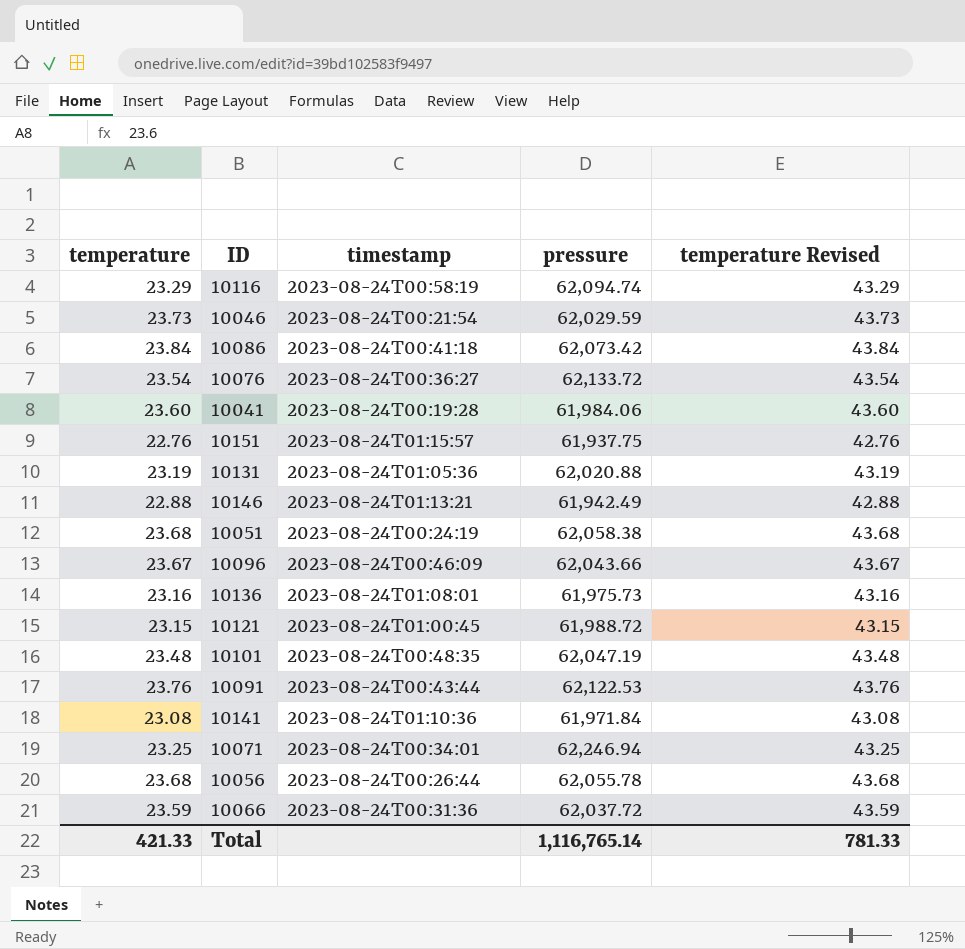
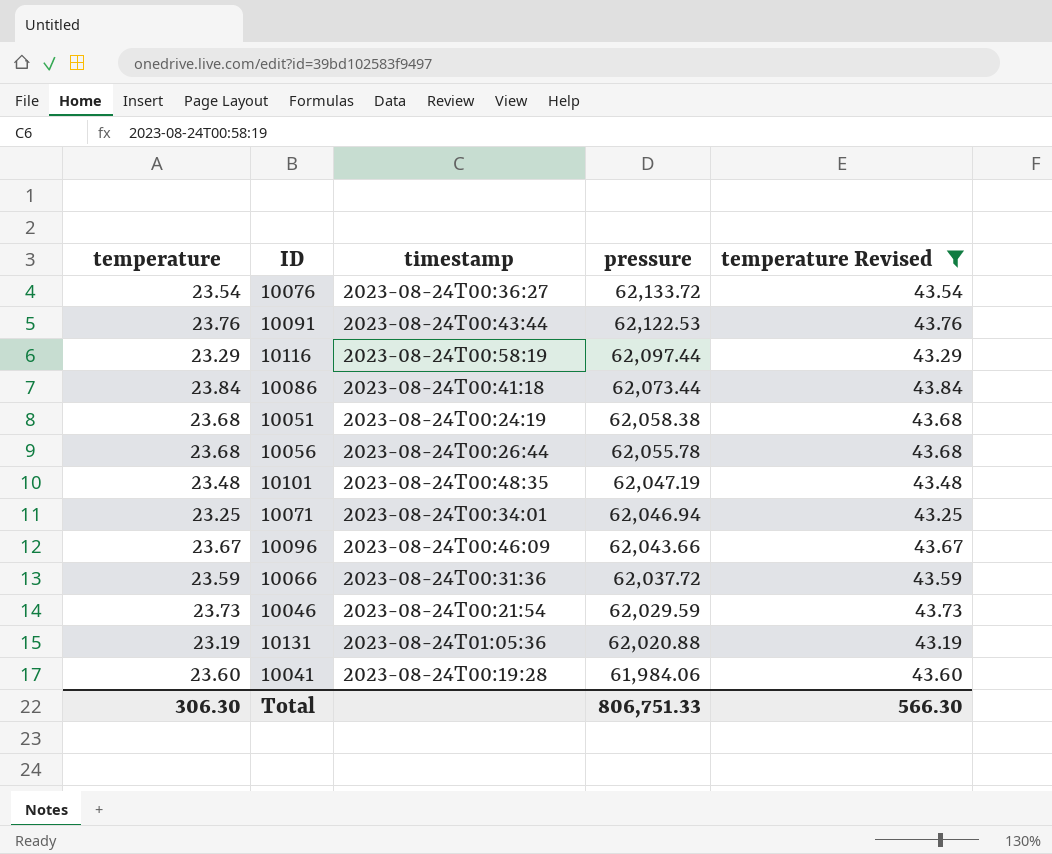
filter: none -> temperature Revised >= 43.19
row order: none -> pressure descending
10116 | pressure: 62,094.74 -> 62,097.44
10086 | pressure: 62,073.42 -> 62,073.44
10071 | pressure: 62,246.94 -> 62,046.94
Total | temperature: 421.33 -> 306.30
Total | pressure: 1,116,765.14 -> 806,751.33
Total | temperature Revised: 781.33 -> 566.30

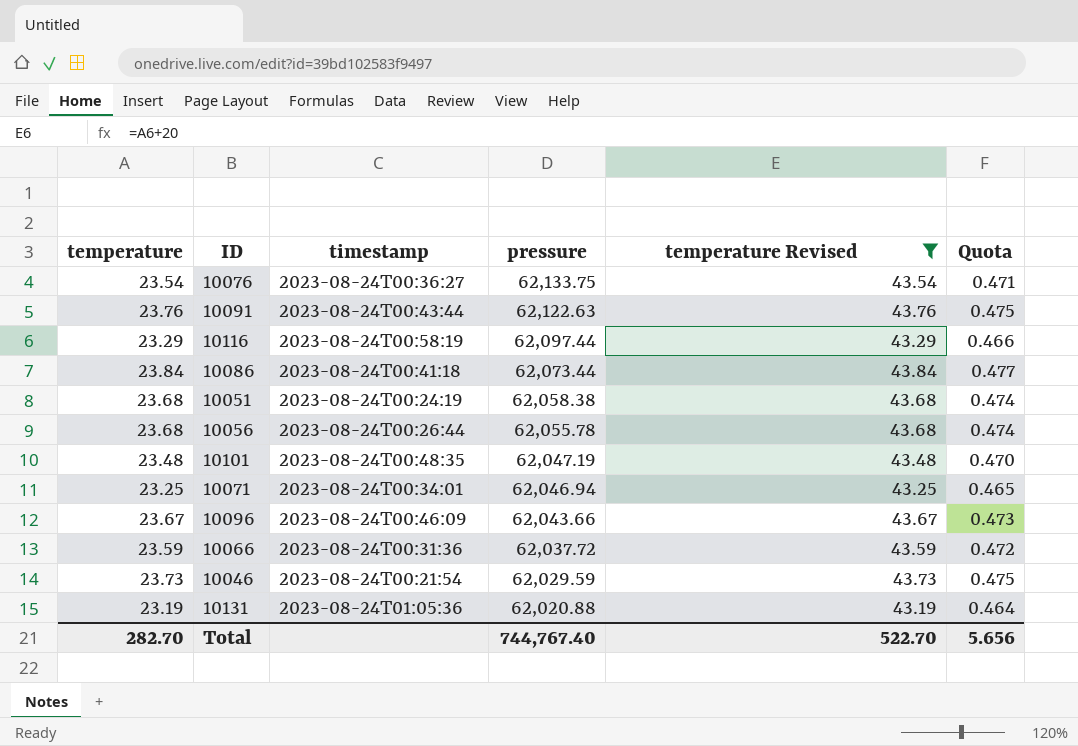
column Quota | formula: none -> [temperature] * 0.02
row 10041: 23.60 | 2023-08-24T00:19:28 | 61,984.06 | 43.60 -> none
10076 | pressure: 62,133.72 -> 62,133.75
10091 | pressure: 62,122.53 -> 62,122.63
Total | temperature: 306.30 -> 282.70
Total | pressure: 806,751.33 -> 744,767.40
Total | temperature Revised: 566.30 -> 522.70

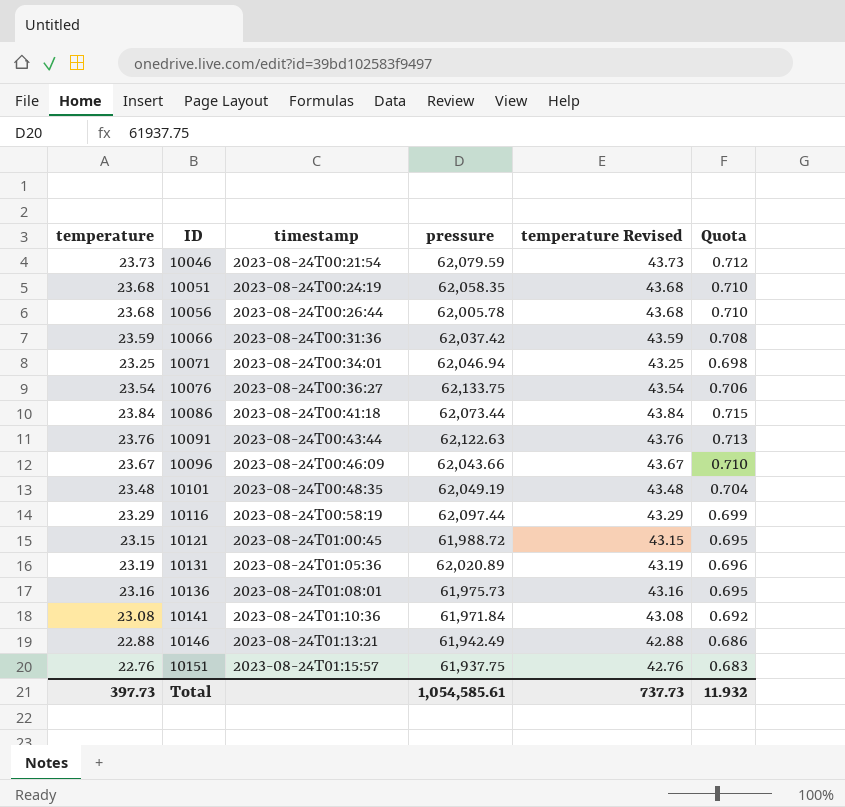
filter: temperature Revised >= 43.19 -> none
row order: pressure descending -> ID ascending
column Quota | formula: [temperature] * 0.02 -> [temperature] * 0.03
10046 | pressure: 62,029.59 -> 62,079.59
10051 | pressure: 62,058.38 -> 62,058.35
10056 | pressure: 62,055.78 -> 62,005.78
10066 | pressure: 62,037.72 -> 62,037.42
10101 | pressure: 62,047.19 -> 62,049.19
10131 | pressure: 62,020.88 -> 62,020.89
Total | temperature: 282.70 -> 397.73
Total | pressure: 744,767.40 -> 1,054,585.61
Total | temperature Revised: 522.70 -> 737.73
Total | Quota: 5.656 -> 11.932

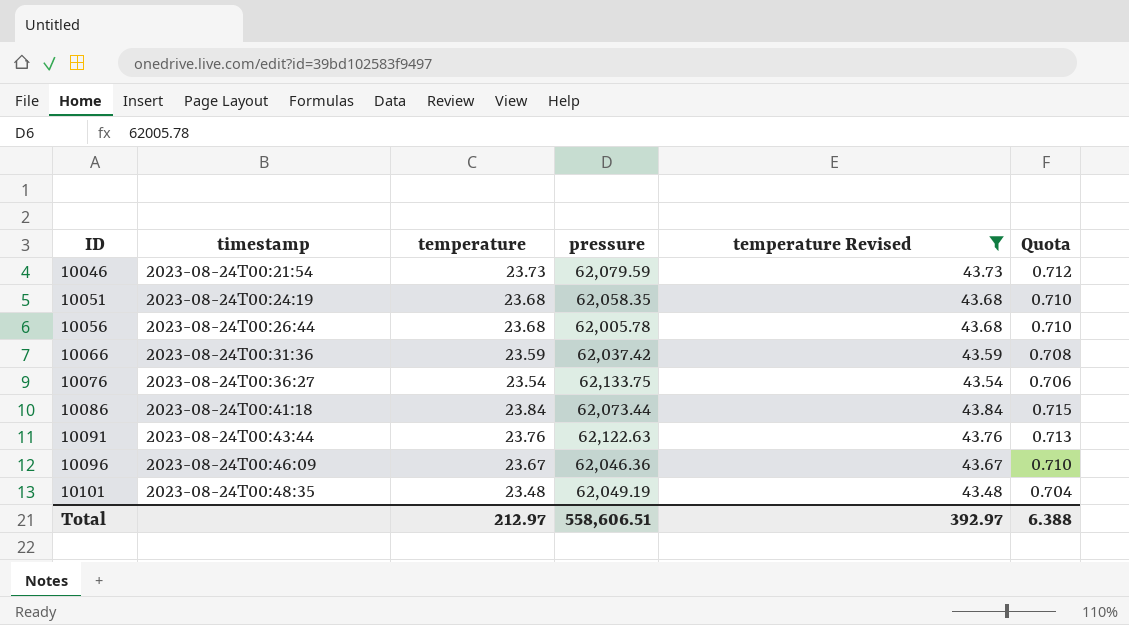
filter: none -> temperature Revised >= 43.48
column temperature | position: 1 -> 3
10096 | pressure: 62,043.66 -> 62,046.36
Total | temperature: 397.73 -> 212.97
Total | pressure: 1,054,585.61 -> 558,606.51
Total | temperature Revised: 737.73 -> 392.97
Total | Quota: 11.932 -> 6.388

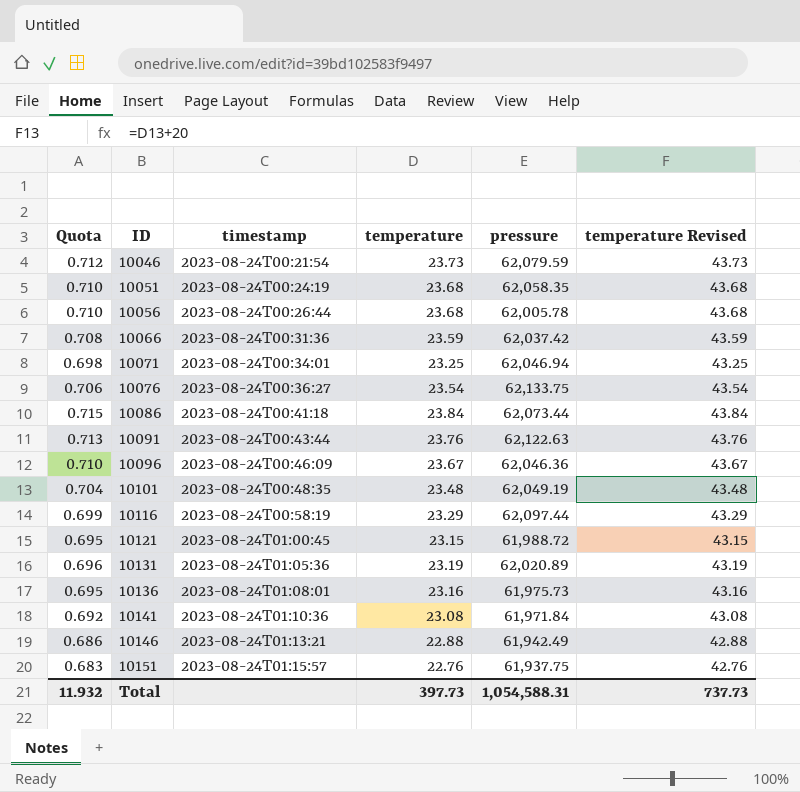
filter: temperature Revised >= 43.48 -> none
column Quota | position: 6 -> 1
Total | Quota: 6.388 -> 11.932
Total | temperature: 212.97 -> 397.73
Total | pressure: 558,606.51 -> 1,054,588.31
Total | temperature Revised: 392.97 -> 737.73

